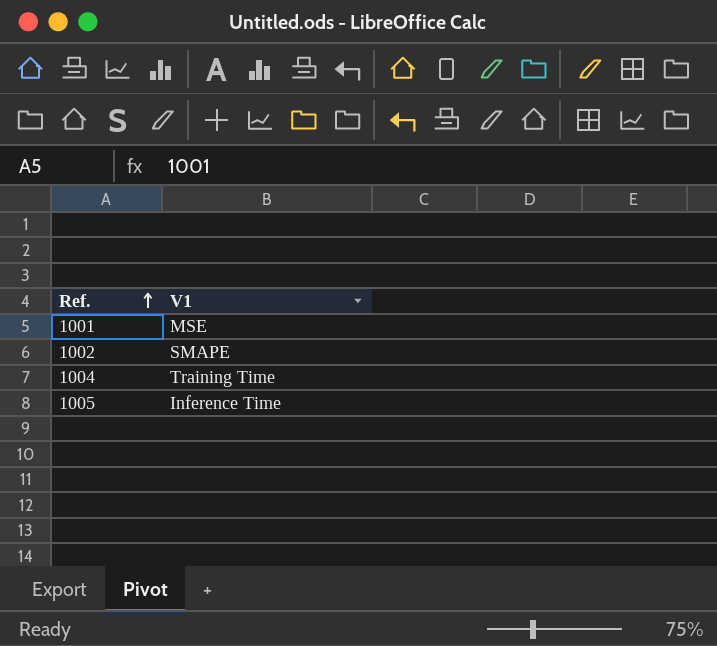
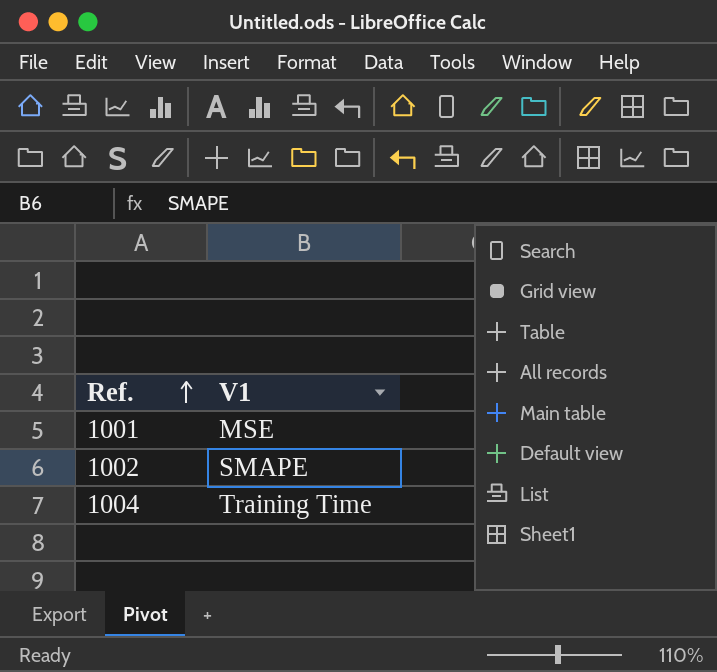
row 1005: Inference Time -> none

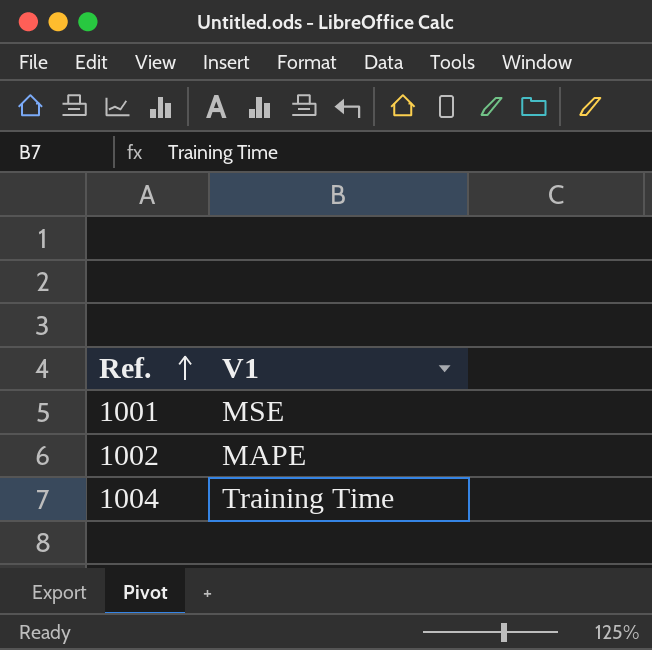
1002 | V1: SMAPE -> MAPE

